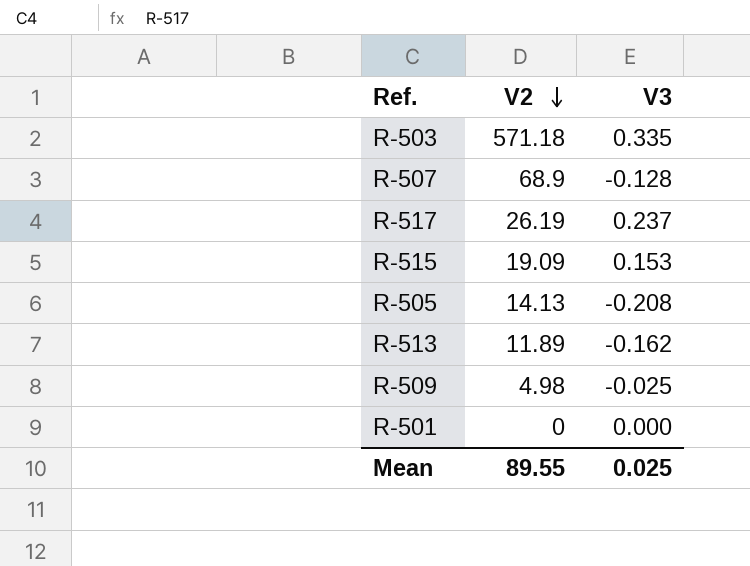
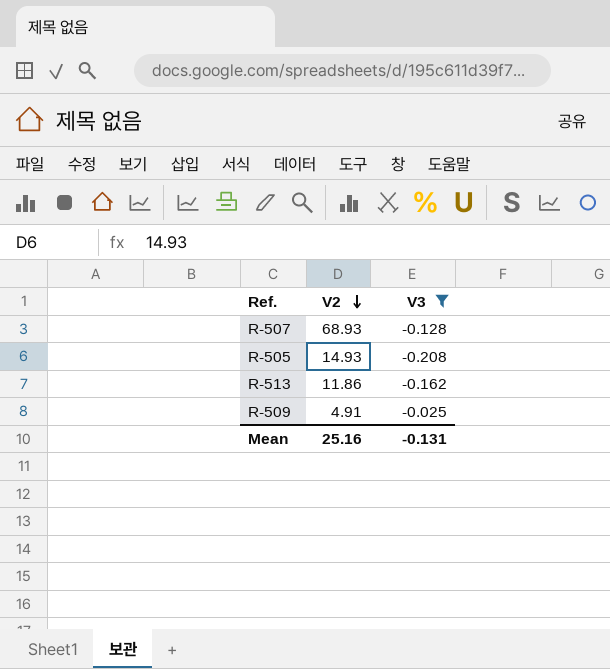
filter: none -> V3 <= -0.025
R-507 | V2: 68.9 -> 68.93
R-505 | V2: 14.13 -> 14.93
R-513 | V2: 11.89 -> 11.86
R-509 | V2: 4.98 -> 4.91
Mean | V2: 89.55 -> 25.16
Mean | V3: 0.025 -> -0.131

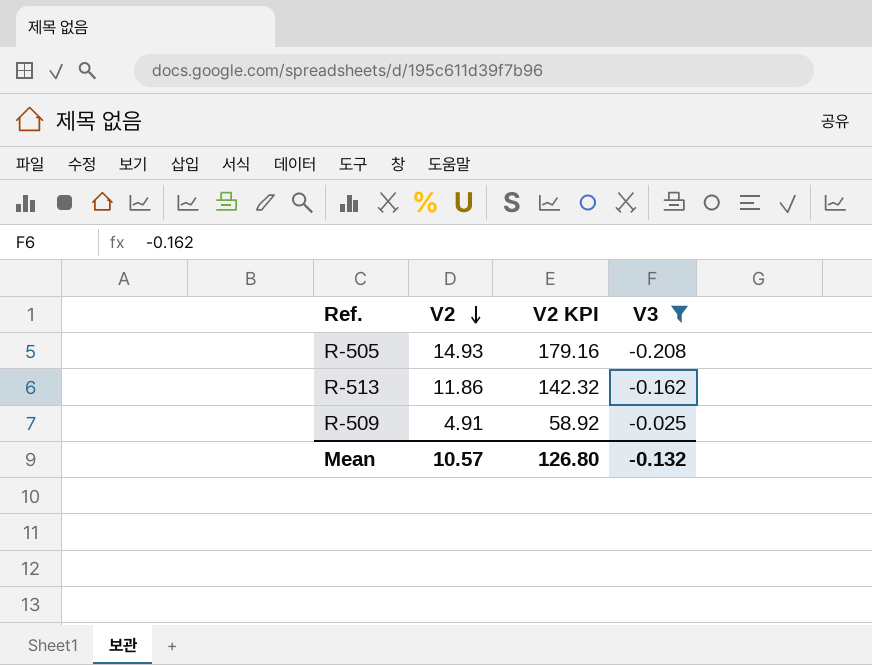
column V2 KPI | formula: none -> [V2] * 12
row R-507: 68.93 | -0.128 -> none
Mean | V2: 25.16 -> 10.57
Mean | V3: -0.131 -> -0.132

